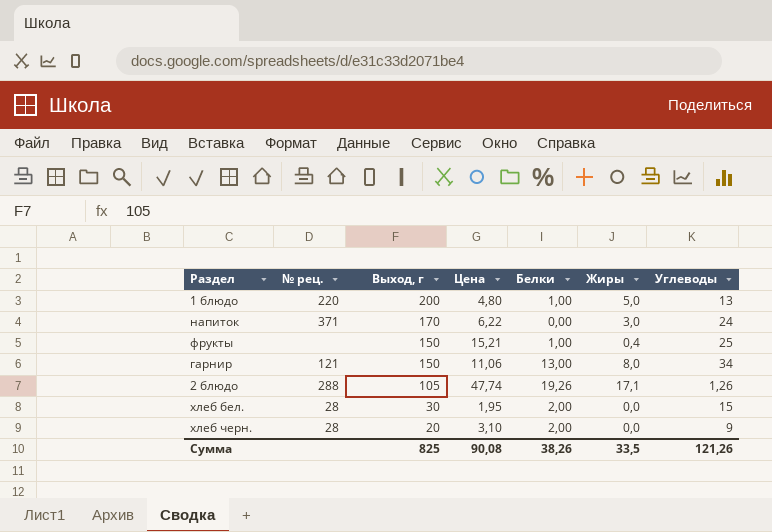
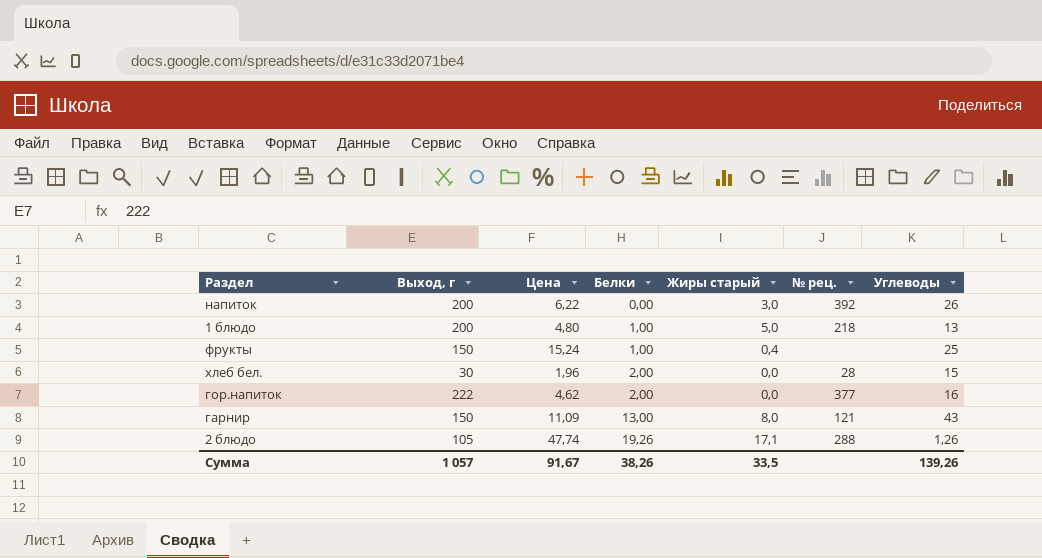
row order: Выход, г descending -> Белки ascending
column name: Жиры -> Жиры старый
column № рец. | position: 2 -> 6
row хлеб черн.: 28 | 20 | 3,10 | 2,00 | 0,0 | 9 -> none
напиток | Выход, г: 170 -> 200
напиток | № рец.: 371 -> 392
напиток | Углеводы: 24 -> 26
1 блюдо | № рец.: 220 -> 218
фрукты | Цена: 15,21 -> 15,24
хлеб бел. | Цена: 1,95 -> 1,96
row гор.напиток: none -> 222 | 4,62 | 2,00 | 0,0 | 377 | 16
гарнир | Цена: 11,06 -> 11,09
гарнир | Углеводы: 34 -> 43
Сумма | Выход, г: 825 -> 1 057
Сумма | Цена: 90,08 -> 91,67
Сумма | Углеводы: 121,26 -> 139,26

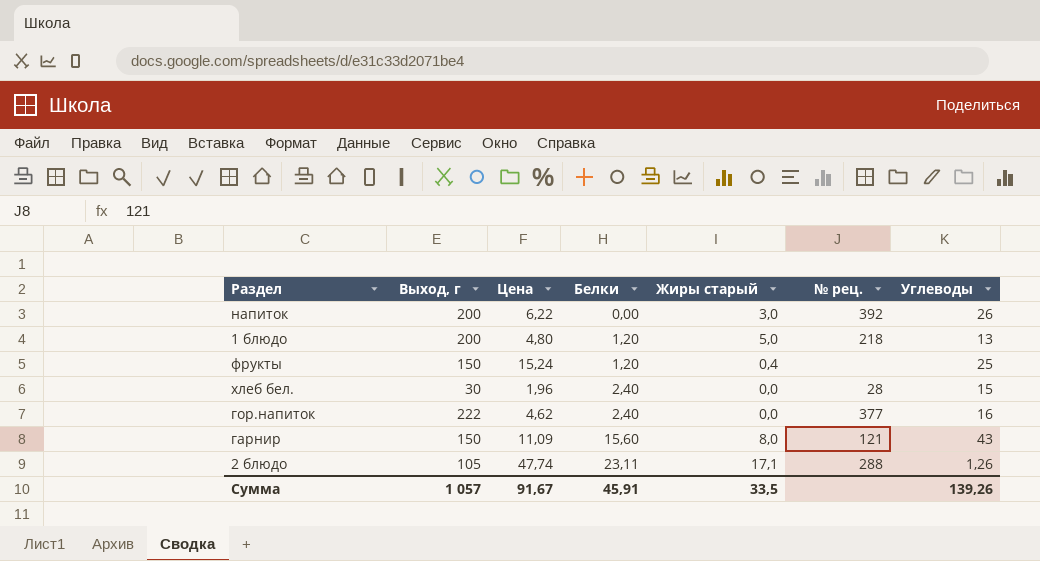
1 блюдо | Белки: 1,00 -> 1,20
фрукты | Белки: 1,00 -> 1,20
хлеб бел. | Белки: 2,00 -> 2,40
гор.напиток | Белки: 2,00 -> 2,40
гарнир | Белки: 13,00 -> 15,60
2 блюдо | Белки: 19,26 -> 23,11
Сумма | Белки: 38,26 -> 45,91

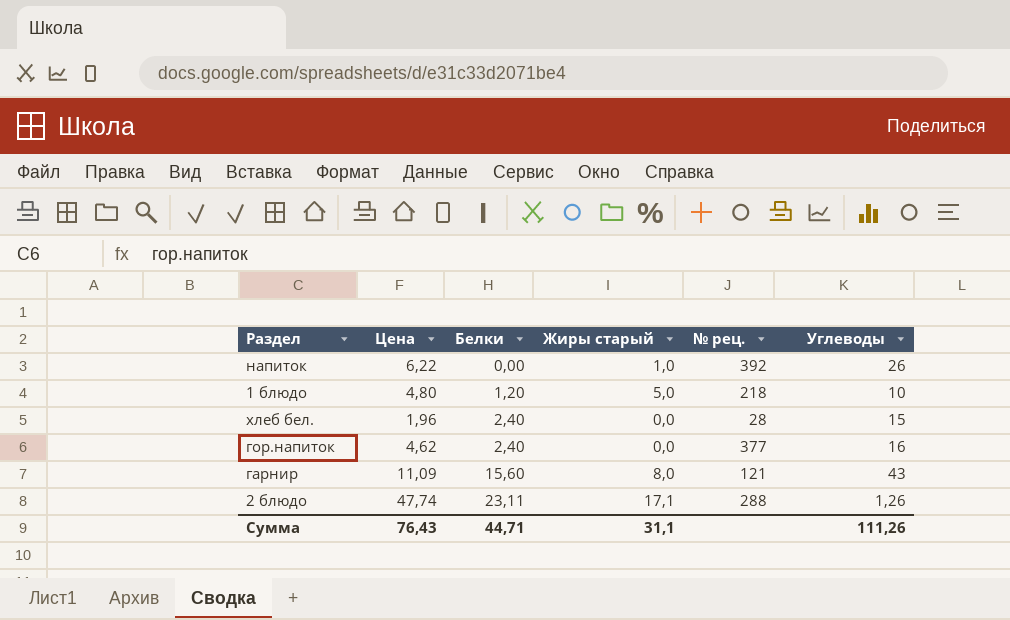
column Выход, г | position: 2 -> none
row фрукты: 150 | 15,24 | 1,20 | 0,4 | none | 25 -> none
напиток | Жиры старый: 3,0 -> 1,0
1 блюдо | Углеводы: 13 -> 10
Сумма | Цена: 91,67 -> 76,43
Сумма | Белки: 45,91 -> 44,71
Сумма | Жиры старый: 33,5 -> 31,1
Сумма | Углеводы: 139,26 -> 111,26

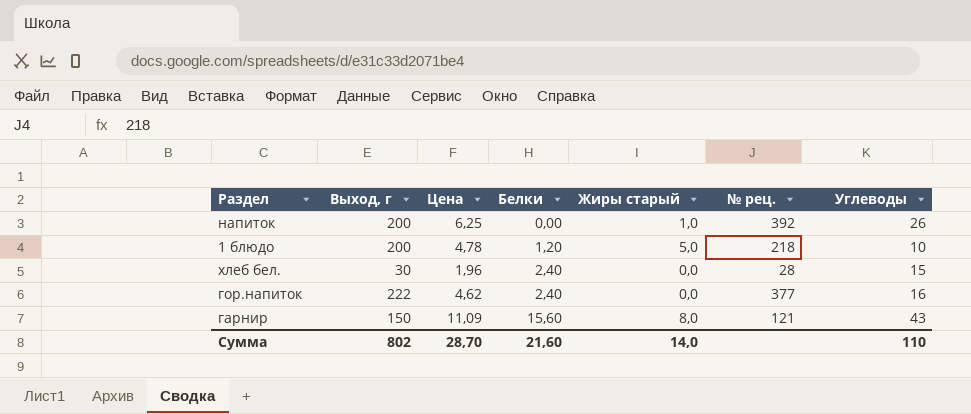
column Выход, г | position: none -> 2
row 2 блюдо: 47,74 | 23,11 | 17,1 | 288 | 1,26 -> none
напиток | Цена: 6,22 -> 6,25
1 блюдо | Цена: 4,80 -> 4,78
Сумма | Цена: 76,43 -> 28,70
Сумма | Белки: 44,71 -> 21,60
Сумма | Жиры старый: 31,1 -> 14,0
Сумма | Углеводы: 111,26 -> 110

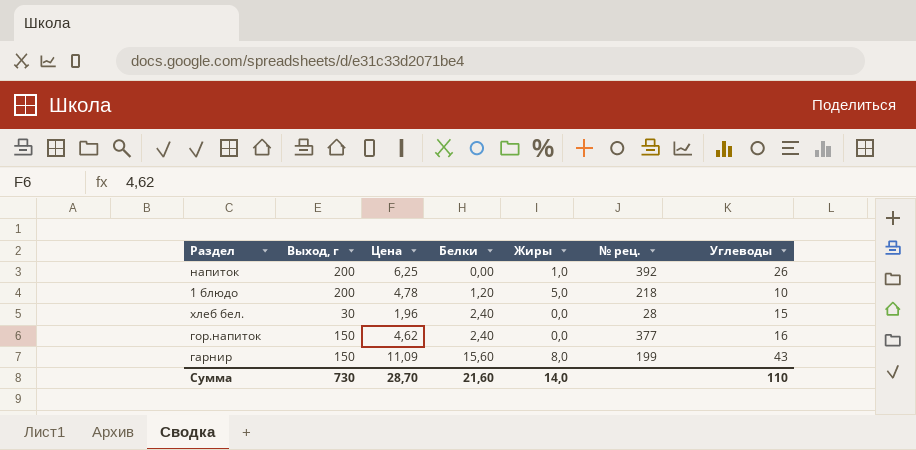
column name: Жиры старый -> Жиры
гор.напиток | Выход, г: 222 -> 150
гарнир | № рец.: 121 -> 199
Сумма | Выход, г: 802 -> 730

